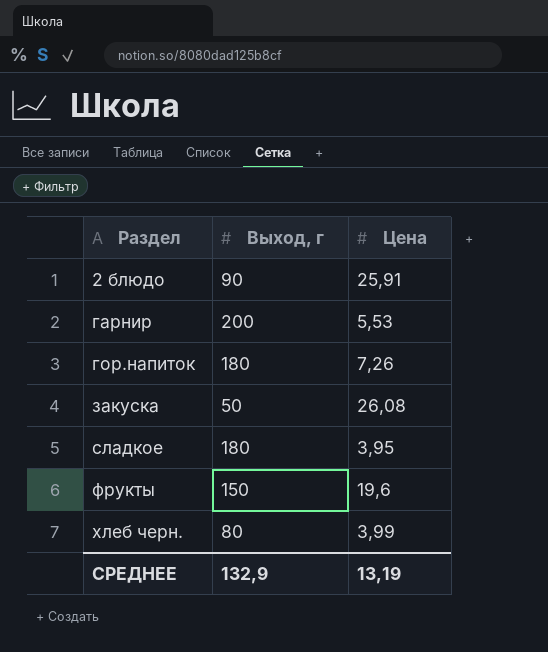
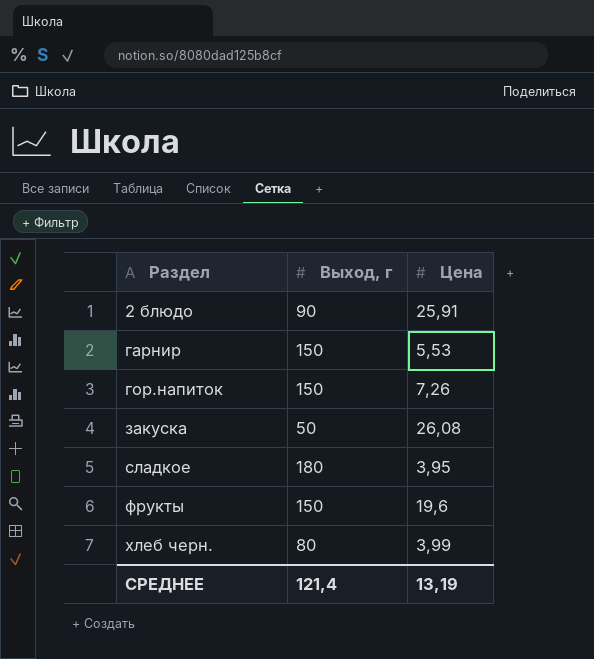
гарнир | Выход, г: 200 -> 150
гор.напиток | Выход, г: 180 -> 150
СРЕДНЕЕ | Выход, г: 132,9 -> 121,4

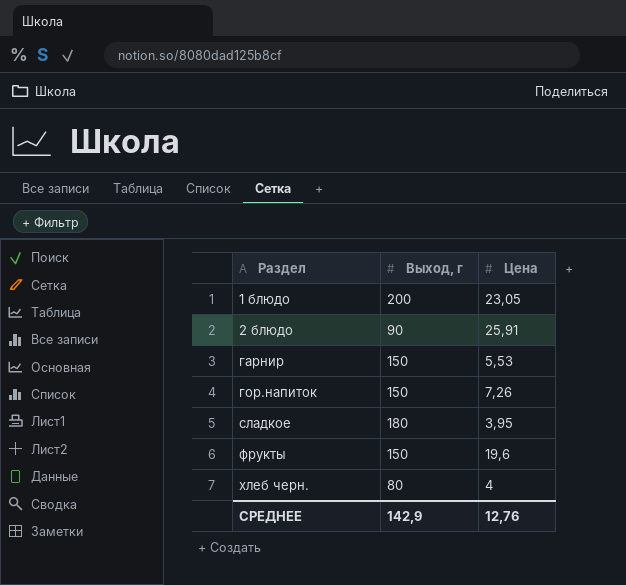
row закуска: 50 | 26,08 -> none
row 1 блюдо: none -> 200 | 23,05
хлеб черн. | Цена: 3,99 -> 4
СРЕДНЕЕ | Выход, г: 121,4 -> 142,9
СРЕДНЕЕ | Цена: 13,19 -> 12,76

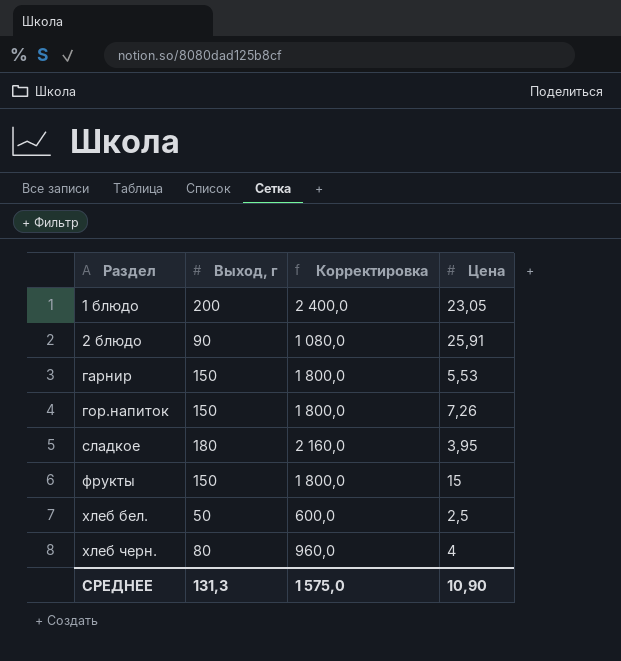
column Корректировка | formula: none -> [Выход, г] * 12
фрукты | Цена: 19,6 -> 15
row хлеб бел.: none -> 50 | 600,0 | 2,5
СРЕДНЕЕ | Выход, г: 142,9 -> 131,3
СРЕДНЕЕ | Цена: 12,76 -> 10,90

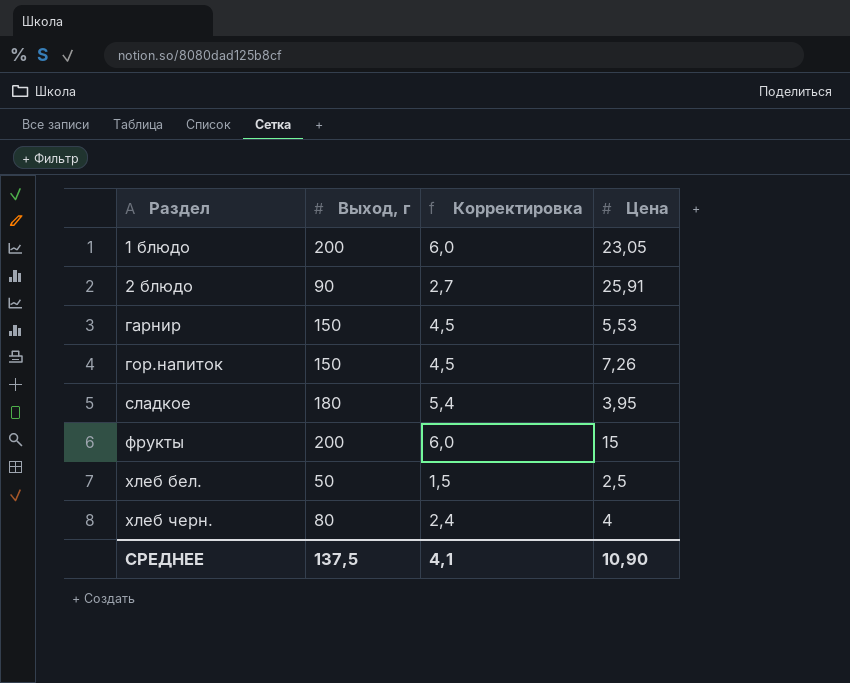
column Корректировка | formula: [Выход, г] * 12 -> [Выход, г] * 0,03
фрукты | Выход, г: 150 -> 200
СРЕДНЕЕ | Выход, г: 131,3 -> 137,5
СРЕДНЕЕ | Корректировка: 1 575,0 -> 4,1

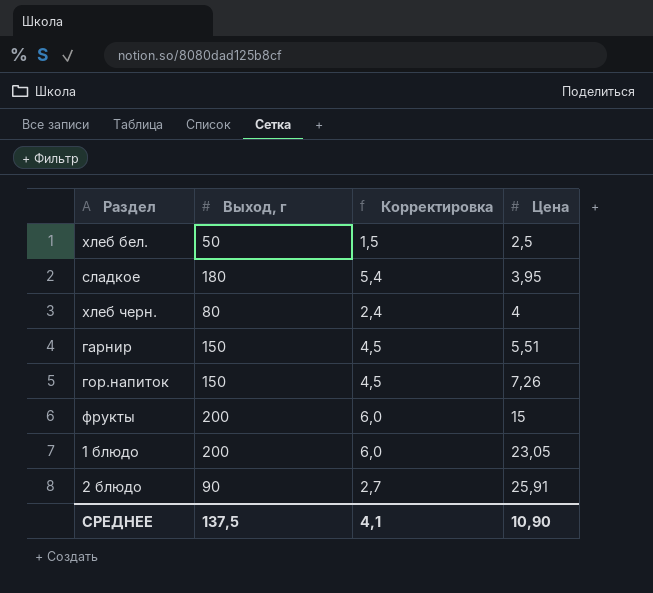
row order: Раздел ascending -> Цена ascending
гарнир | Цена: 5,53 -> 5,51

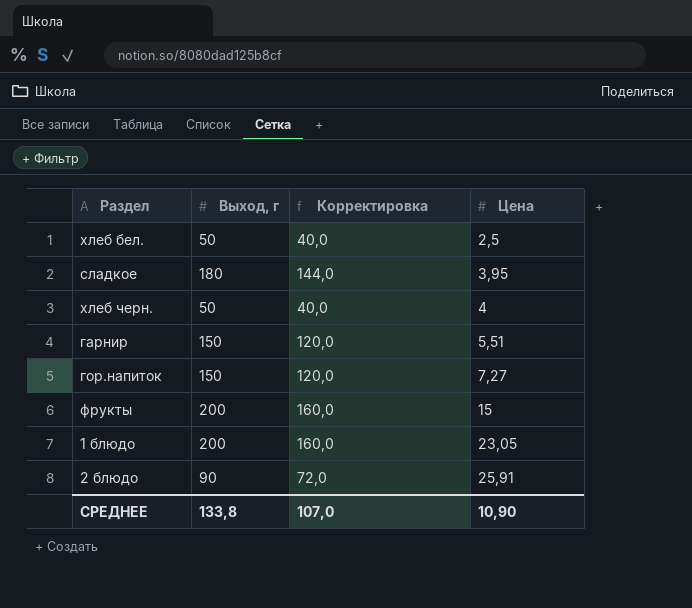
column Корректировка | formula: [Выход, г] * 0,03 -> [Выход, г] * 0,8
хлеб черн. | Выход, г: 80 -> 50
гор.напиток | Цена: 7,26 -> 7,27
СРЕДНЕЕ | Выход, г: 137,5 -> 133,8
СРЕДНЕЕ | Корректировка: 4,1 -> 107,0

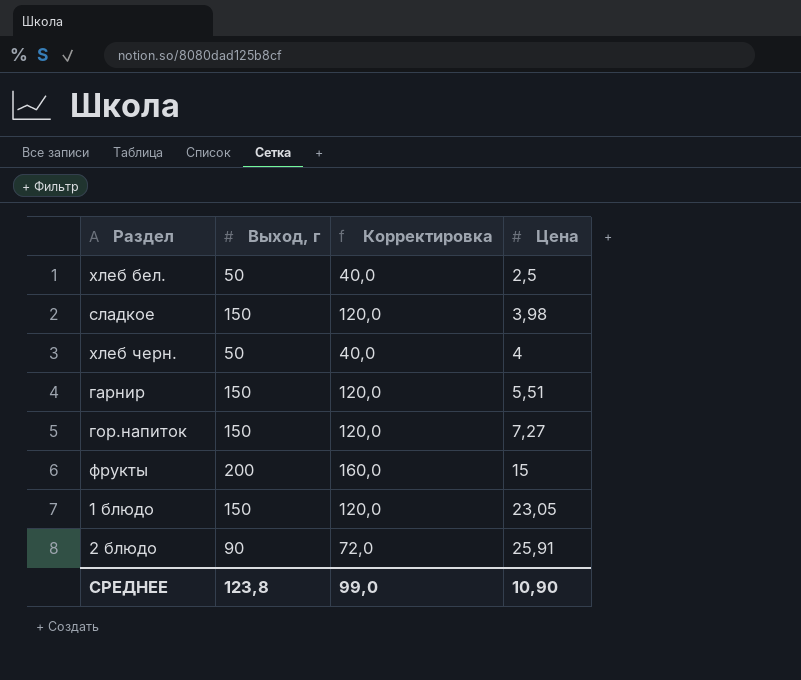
сладкое | Выход, г: 180 -> 150
сладкое | Корректировка: 144,0 -> 120,0
сладкое | Цена: 3,95 -> 3,98
1 блюдо | Выход, г: 200 -> 150
1 блюдо | Корректировка: 160,0 -> 120,0
СРЕДНЕЕ | Выход, г: 133,8 -> 123,8
СРЕДНЕЕ | Корректировка: 107,0 -> 99,0

